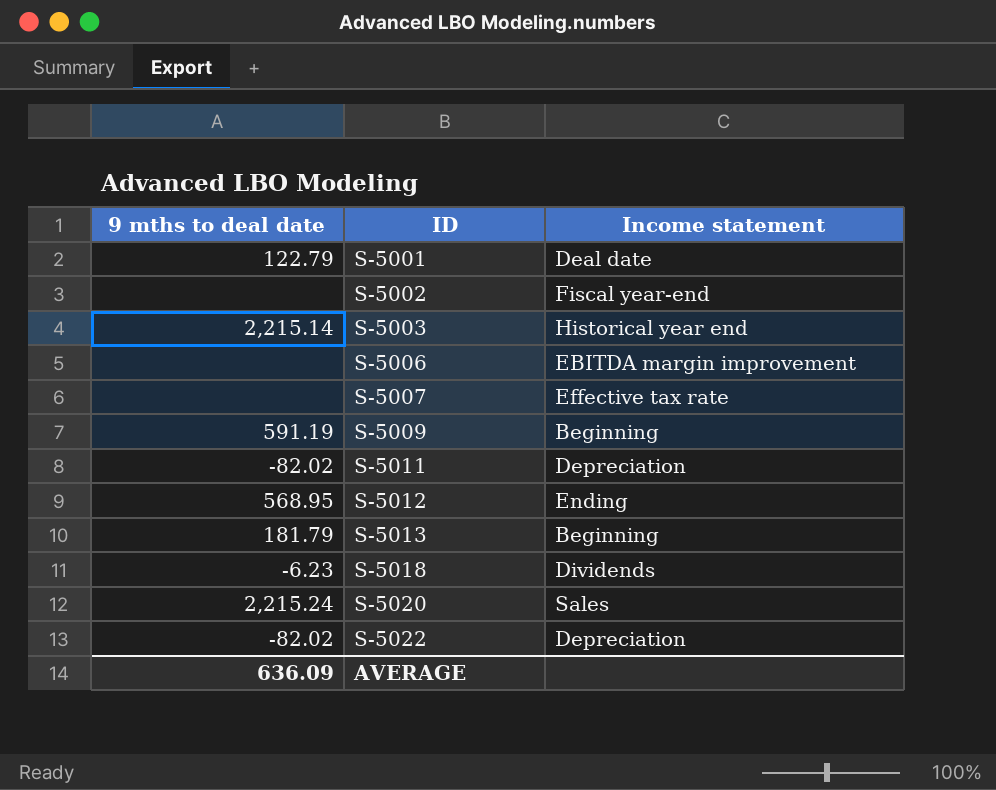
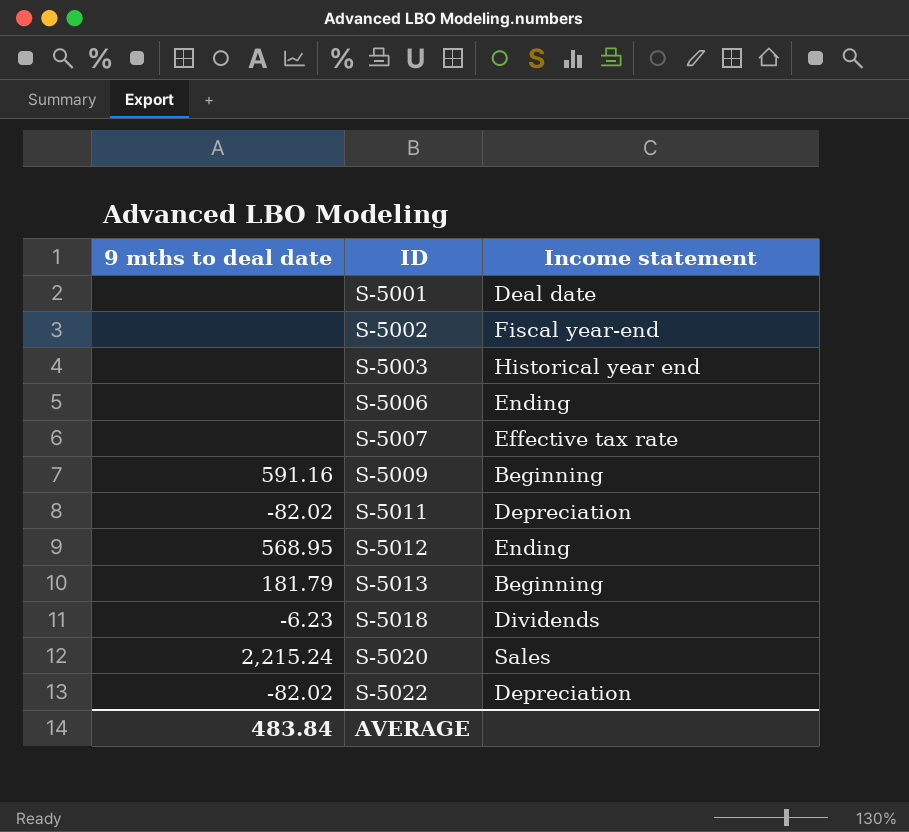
S-5001 | 9 mths to deal date: 122.79 -> none
S-5003 | 9 mths to deal date: 2,215.14 -> none
S-5006 | Income statement: EBITDA margin improvement -> Ending
S-5009 | 9 mths to deal date: 591.19 -> 591.16
AVERAGE | 9 mths to deal date: 636.09 -> 483.84

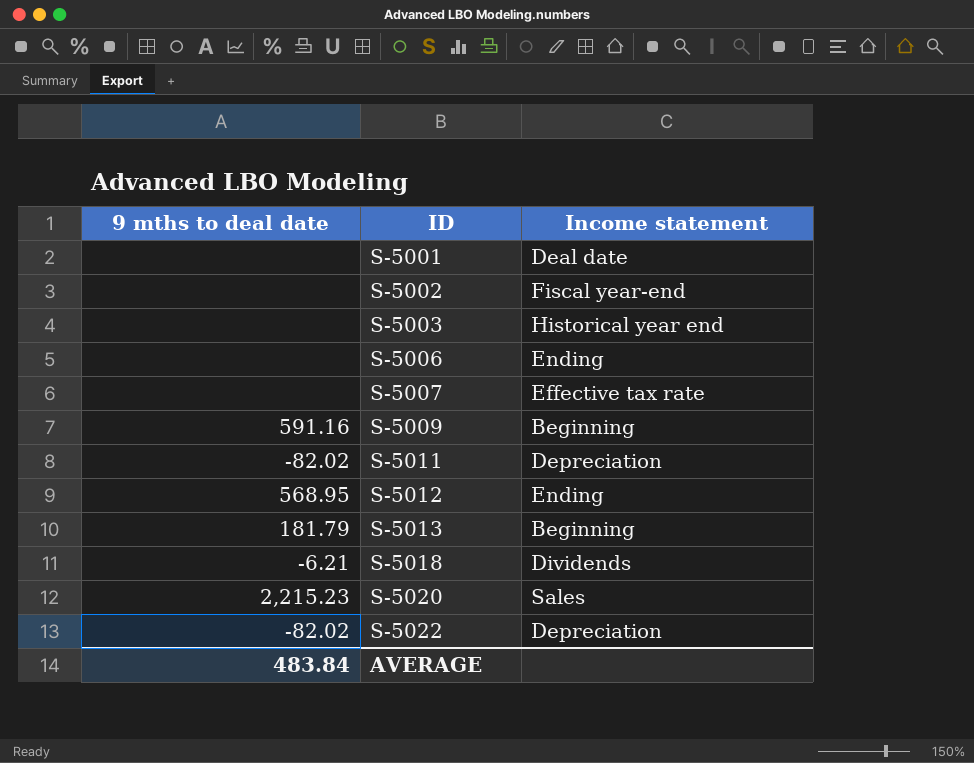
S-5018 | 9 mths to deal date: -6.23 -> -6.21
S-5020 | 9 mths to deal date: 2,215.24 -> 2,215.23

